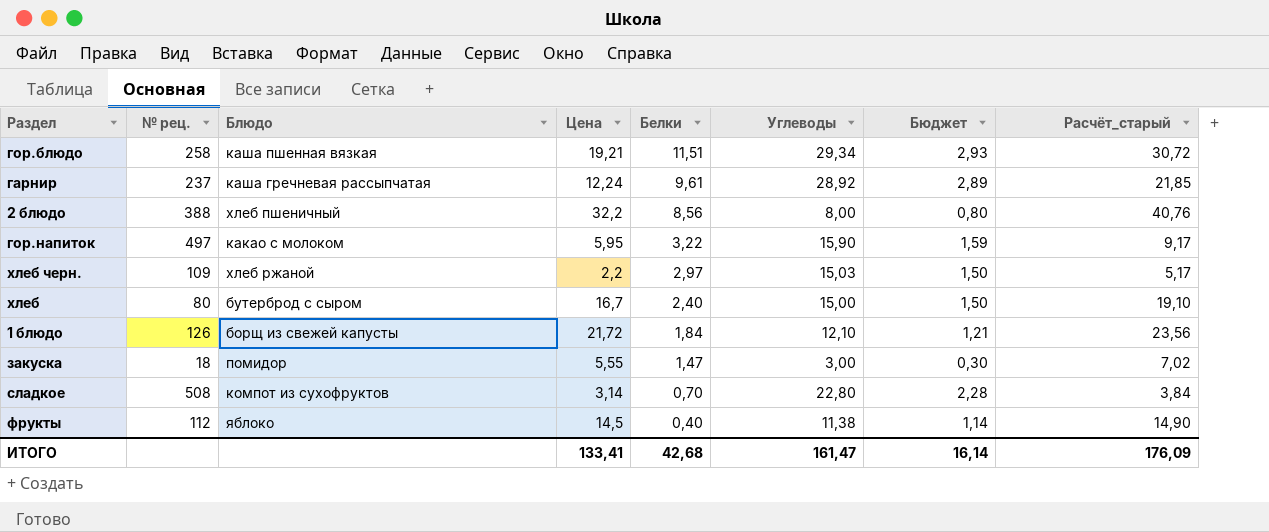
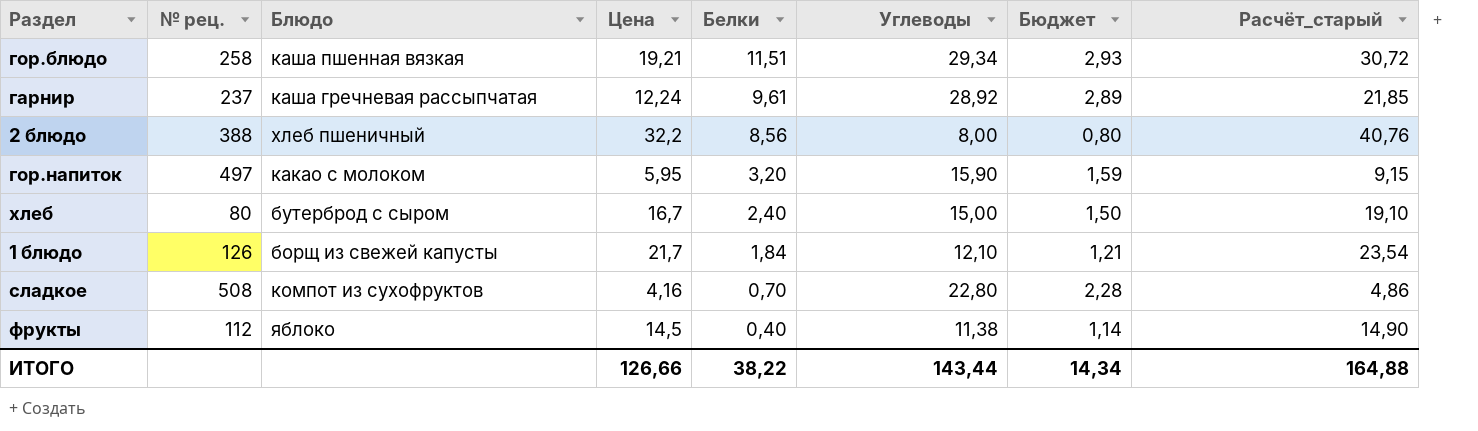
row хлеб черн.: 109 | хлеб ржаной | 2,2 | 2,97 | 15,03 | 1,50 | 5,17 -> none
row закуска: 18 | помидор | 5,55 | 1,47 | 3,00 | 0,30 | 7,02 -> none
гор.напиток | Белки: 3,22 -> 3,20
гор.напиток | Расчёт_старый: 9,17 -> 9,15
1 блюдо | Цена: 21,72 -> 21,7
1 блюдо | Расчёт_старый: 23,56 -> 23,54
сладкое | Цена: 3,14 -> 4,16
сладкое | Расчёт_старый: 3,84 -> 4,86
ИТОГО | Цена: 133,41 -> 126,66
ИТОГО | Белки: 42,68 -> 38,22
ИТОГО | Углеводы: 161,47 -> 143,44
ИТОГО | Бюджет: 16,14 -> 14,34
ИТОГО | Расчёт_старый: 176,09 -> 164,88

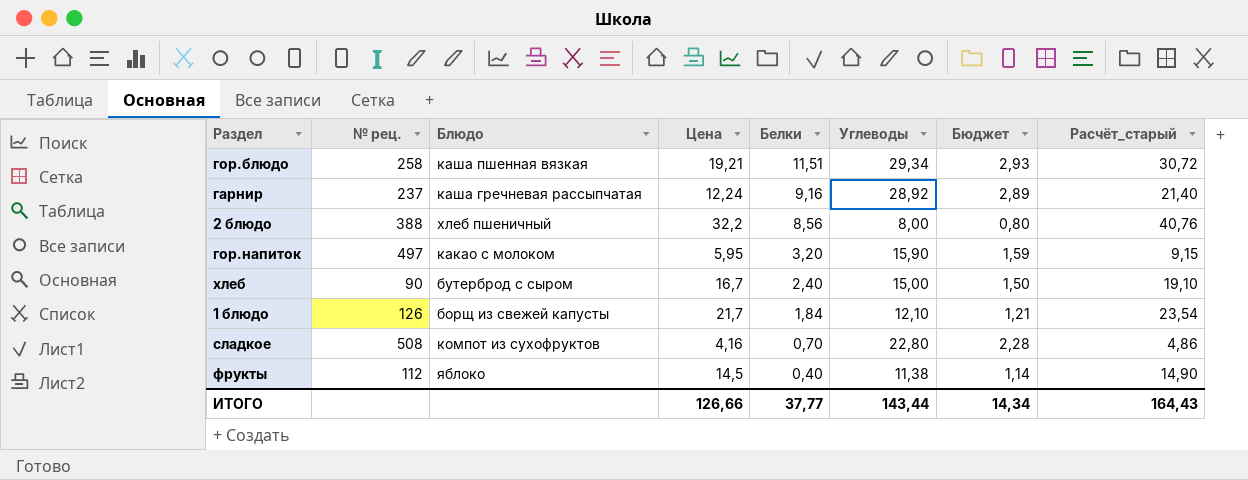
гарнир | Белки: 9,61 -> 9,16
гарнир | Расчёт_старый: 21,85 -> 21,40
хлеб | № рец.: 80 -> 90
ИТОГО | Белки: 38,22 -> 37,77
ИТОГО | Расчёт_старый: 164,88 -> 164,43

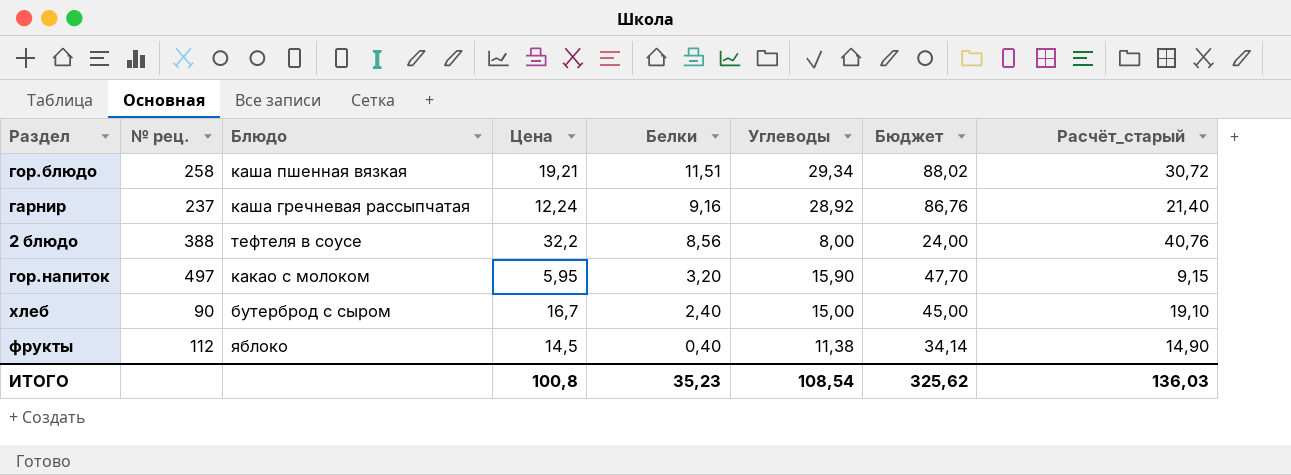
column Бюджет | formula: [Углеводы] * 0,1 -> [Углеводы] * 3
row 1 блюдо: 126 | борщ из свежей капусты | 21,7 | 1,84 | 12,10 | 1,21 | 23,54 -> none
row сладкое: 508 | компот из сухофруктов | 4,16 | 0,70 | 22,80 | 2,28 | 4,86 -> none
2 блюдо | Блюдо: хлеб пшеничный -> тефтеля в соусе
ИТОГО | Цена: 126,66 -> 100,8
ИТОГО | Белки: 37,77 -> 35,23
ИТОГО | Углеводы: 143,44 -> 108,54
ИТОГО | Бюджет: 14,34 -> 325,62
ИТОГО | Расчёт_старый: 164,43 -> 136,03

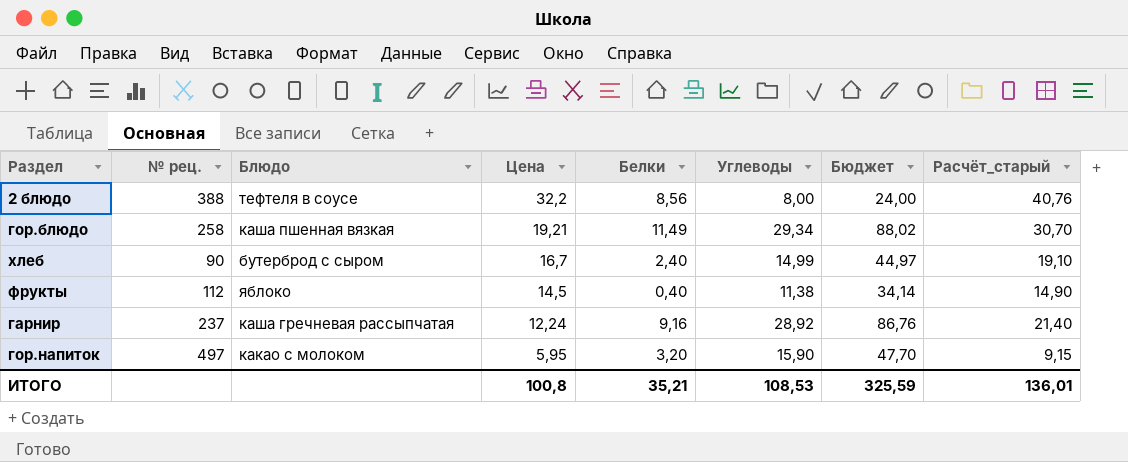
row order: Белки descending -> Цена descending
гор.блюдо | Белки: 11,51 -> 11,49
гор.блюдо | Расчёт_старый: 30,72 -> 30,70
хлеб | Углеводы: 15,00 -> 14,99
хлеб | Бюджет: 45,00 -> 44,97
ИТОГО | Белки: 35,23 -> 35,21
ИТОГО | Углеводы: 108,54 -> 108,53
ИТОГО | Бюджет: 325,62 -> 325,59
ИТОГО | Расчёт_старый: 136,03 -> 136,01

